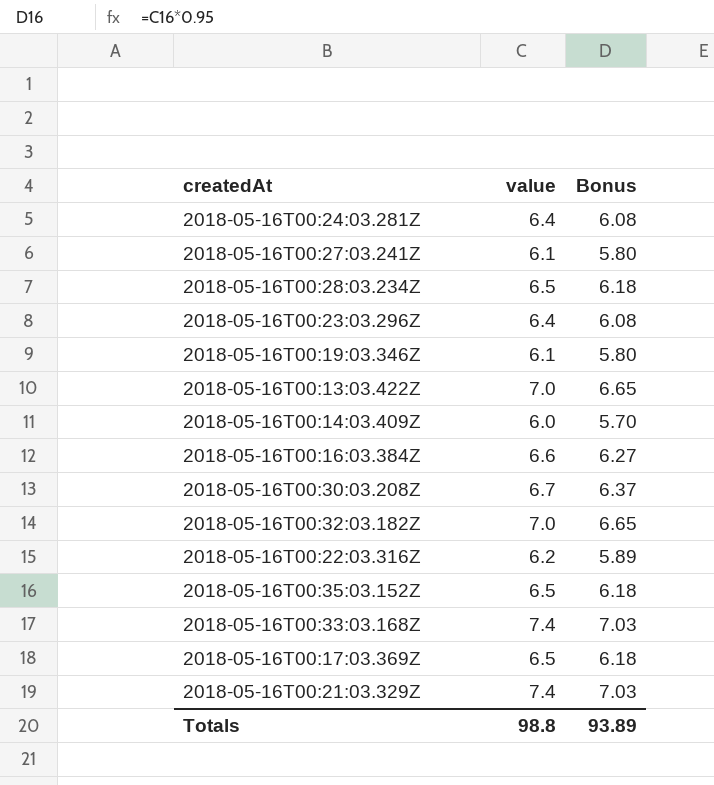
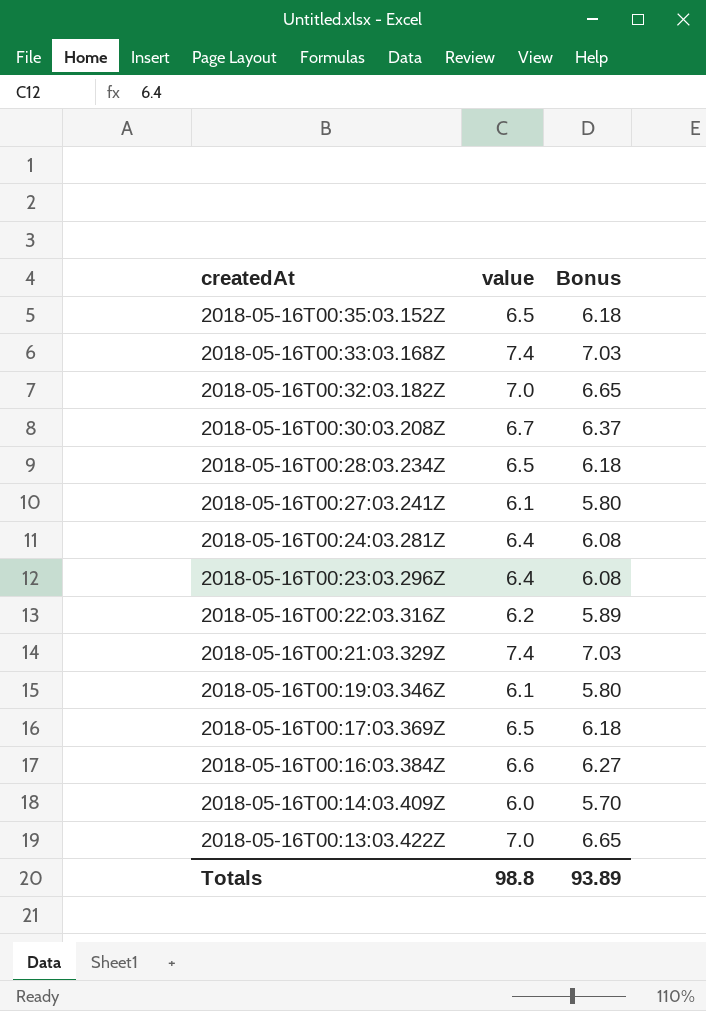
row order: none -> createdAt descending

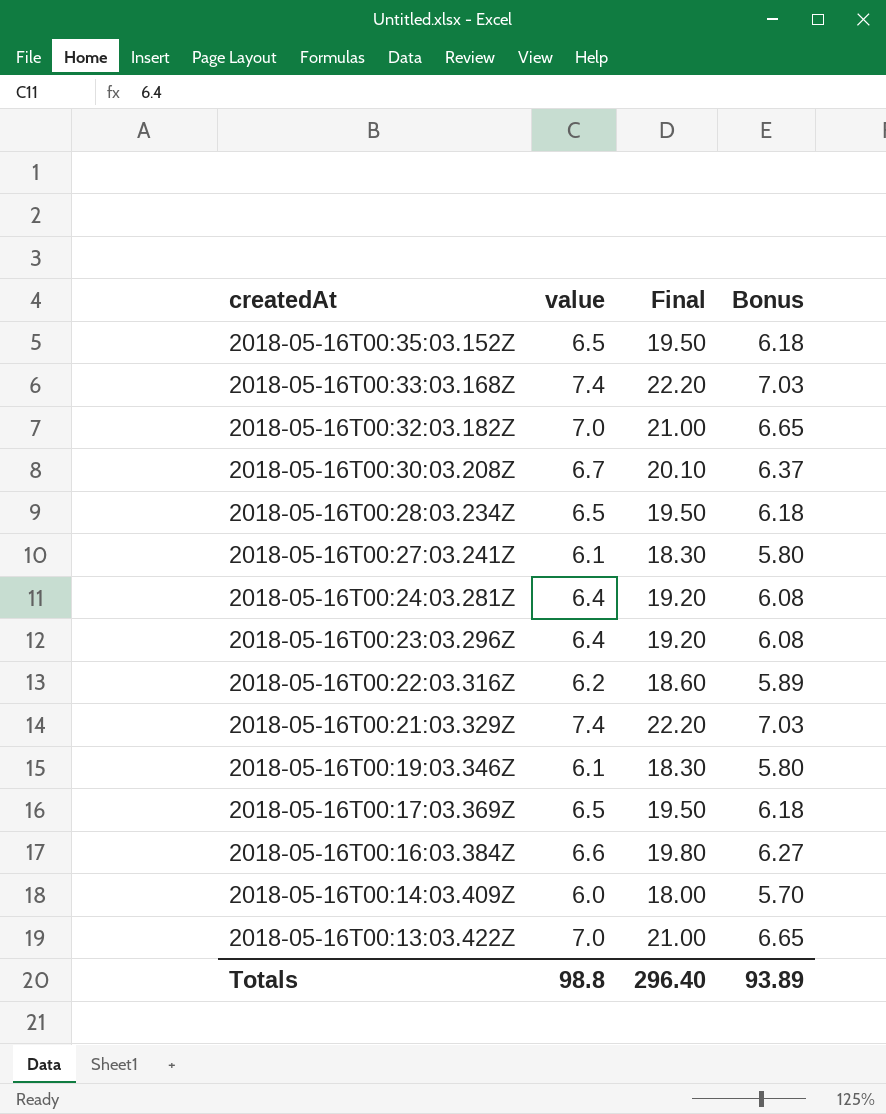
column Final | formula: none -> [value] * 3

